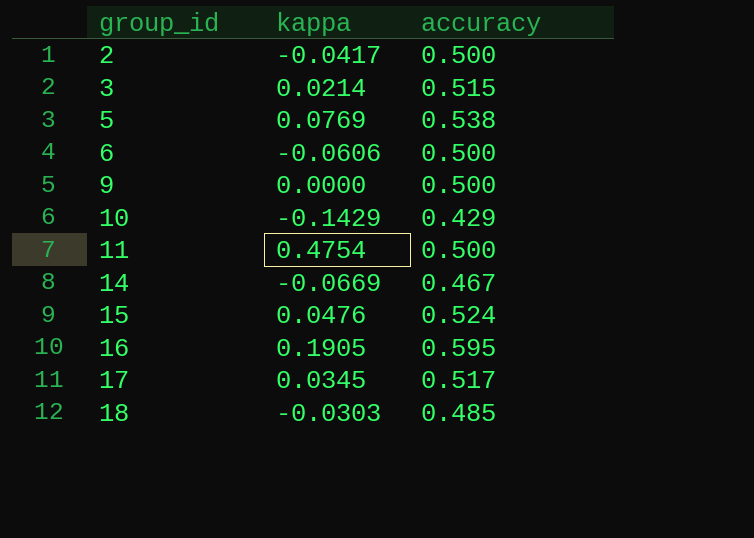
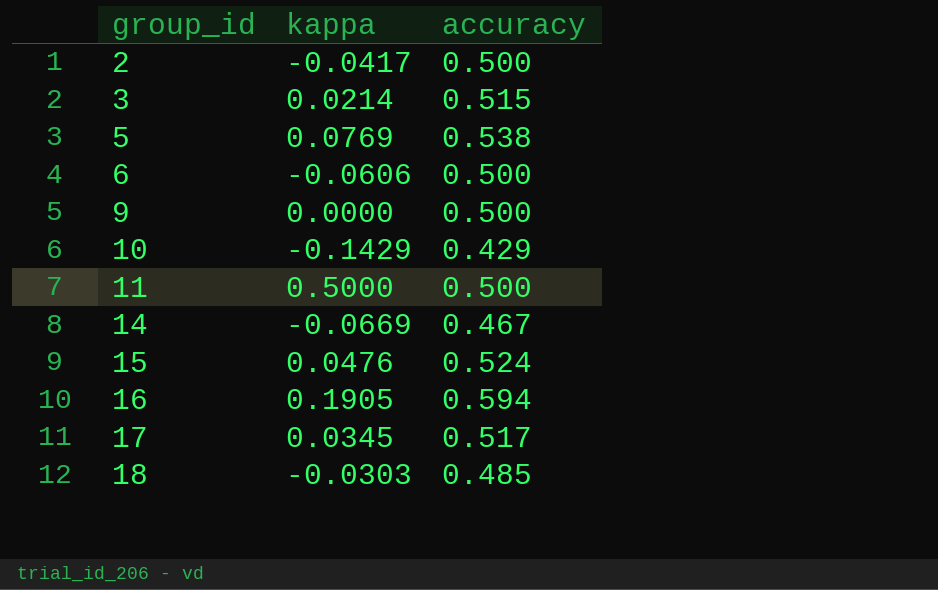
11 | kappa: 0.4754 -> 0.5000
16 | accuracy: 0.595 -> 0.594

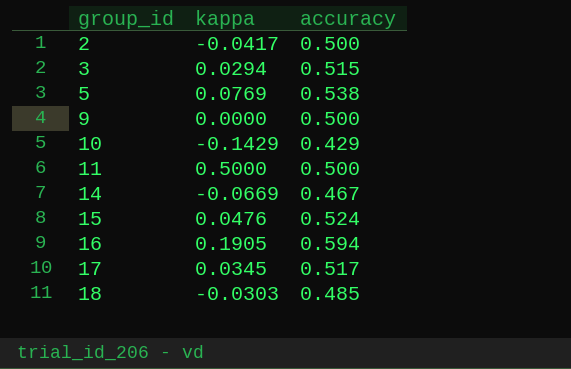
row 6: -0.0606 | 0.500 -> none
3 | kappa: 0.0214 -> 0.0294

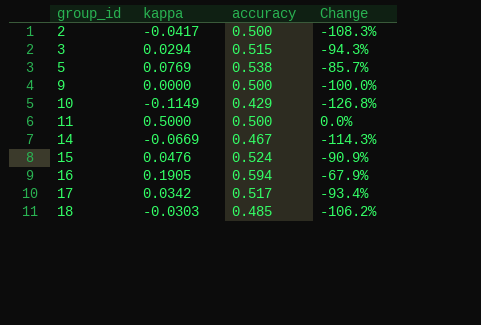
column Change | formula: none -> ([kappa] - [accuracy]) / [accuracy]
10 | kappa: -0.1429 -> -0.1149
17 | kappa: 0.0345 -> 0.0342

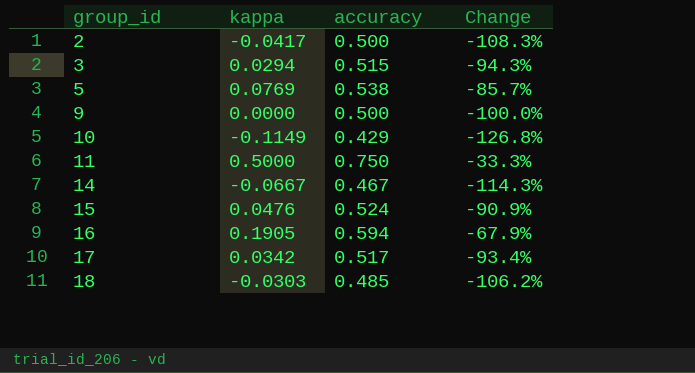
11 | accuracy: 0.500 -> 0.750
11 | Change: 0.0% -> -33.3%
14 | kappa: -0.0669 -> -0.0667

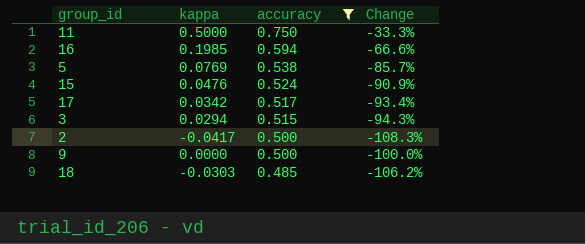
filter: none -> accuracy >= 0.485
row order: group_id ascending -> accuracy descending
16 | kappa: 0.1905 -> 0.1985
16 | Change: -67.9% -> -66.6%

